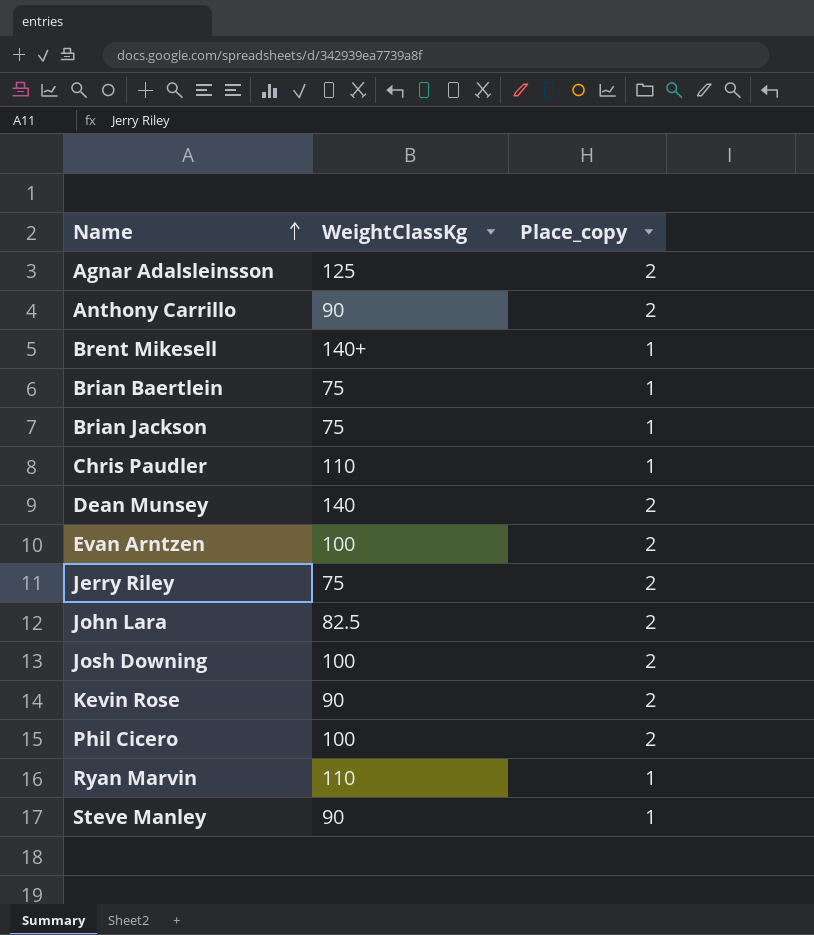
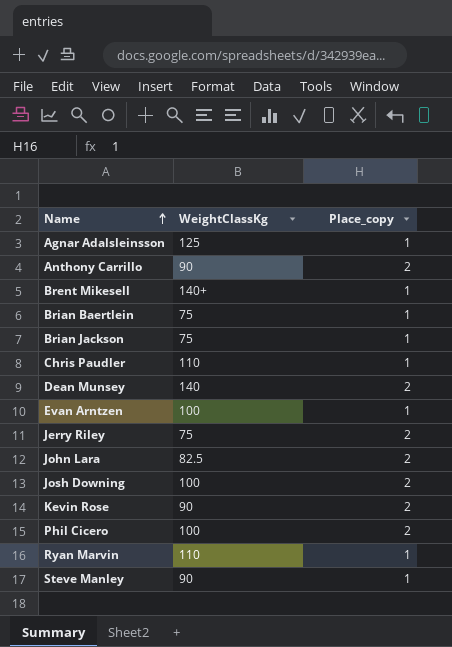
Agnar Adalsleinsson | Place_copy: 2 -> 1
Evan Arntzen | Place_copy: 2 -> 1

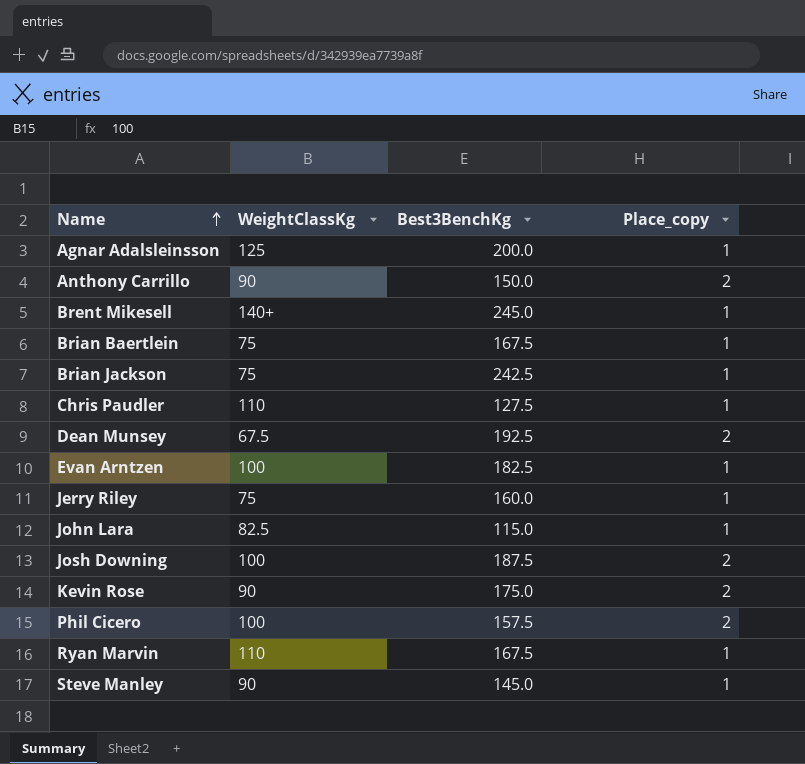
column Best3BenchKg | position: none -> 3
Dean Munsey | WeightClassKg: 140 -> 67.5
Jerry Riley | Place_copy: 2 -> 1
John Lara | Place_copy: 2 -> 1

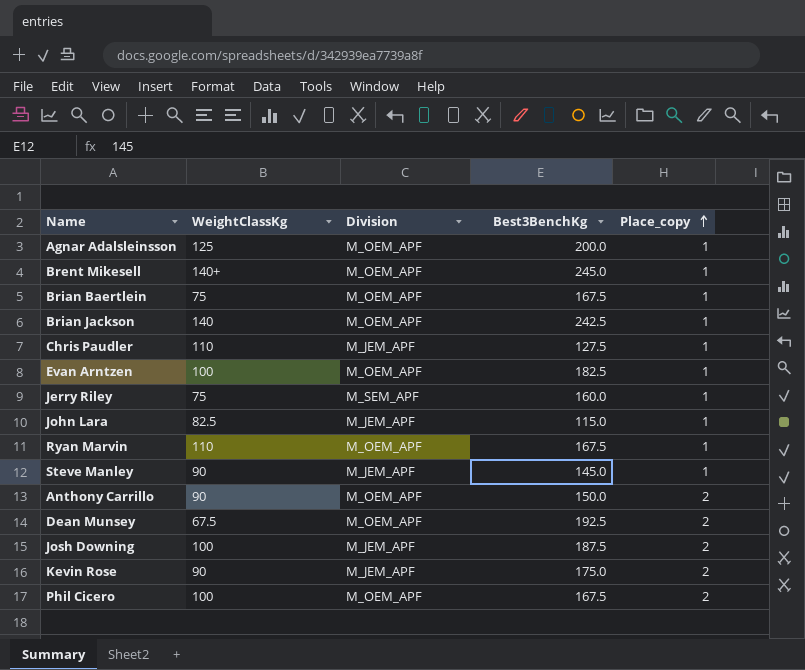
row order: Name ascending -> Place_copy ascending
column Division | position: none -> 3
Brian Jackson | WeightClassKg: 75 -> 140
Phil Cicero | Best3BenchKg: 157.5 -> 167.5

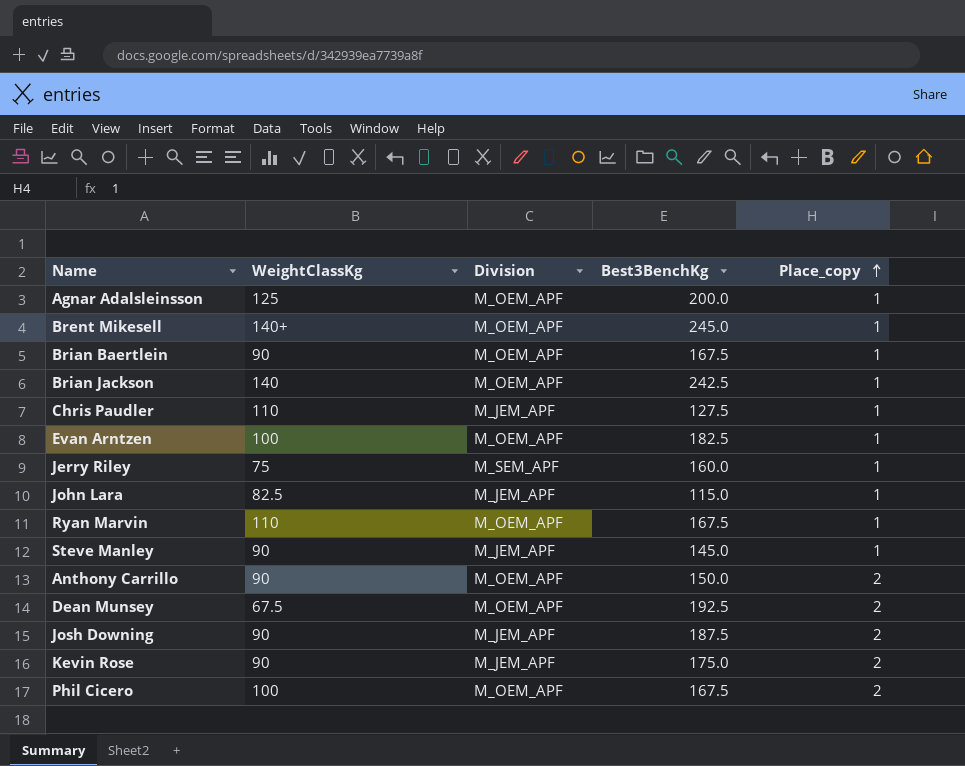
Brian Baertlein | WeightClassKg: 75 -> 90
Josh Downing | WeightClassKg: 100 -> 90

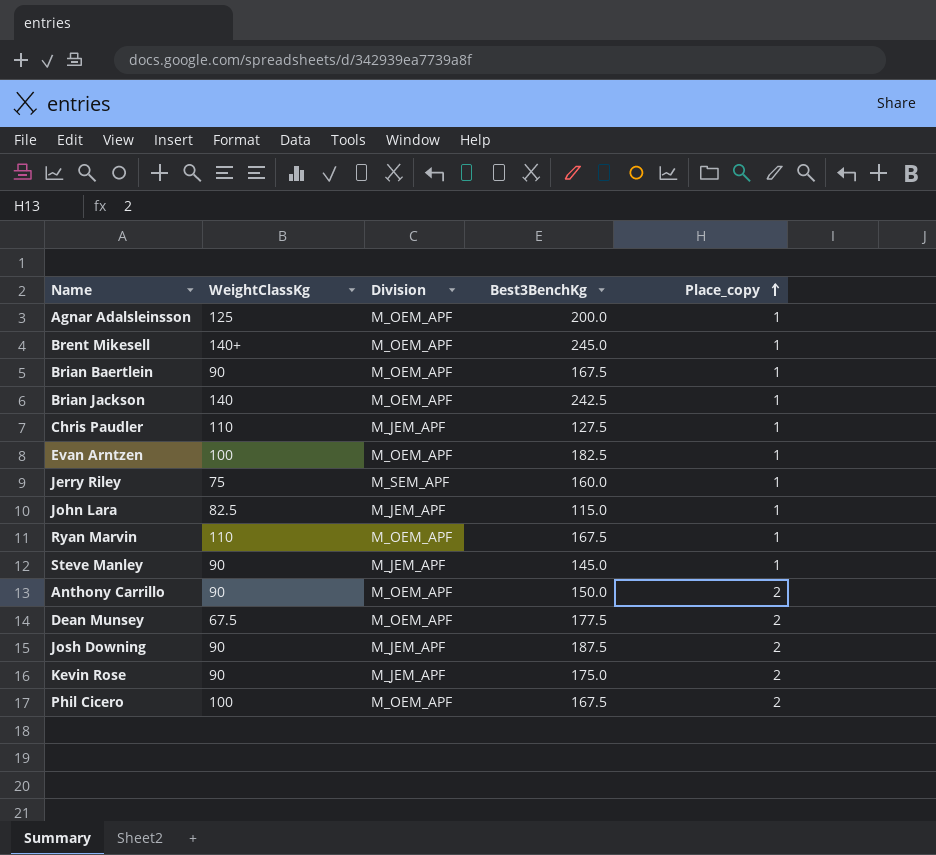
Dean Munsey | Best3BenchKg: 192.5 -> 177.5

